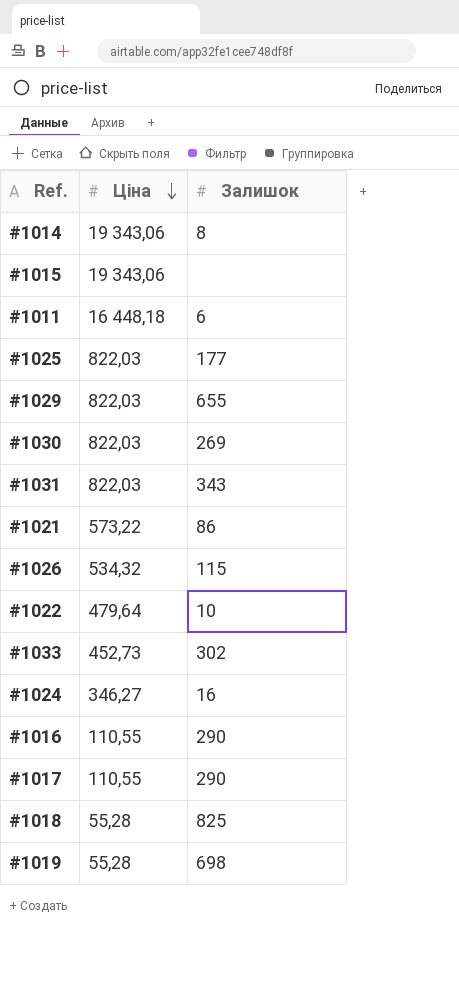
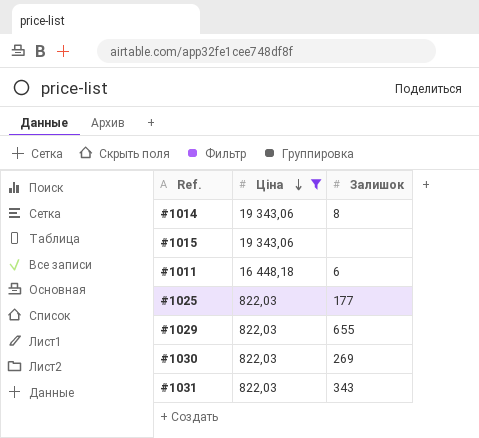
filter: none -> Ціна >= 822,03

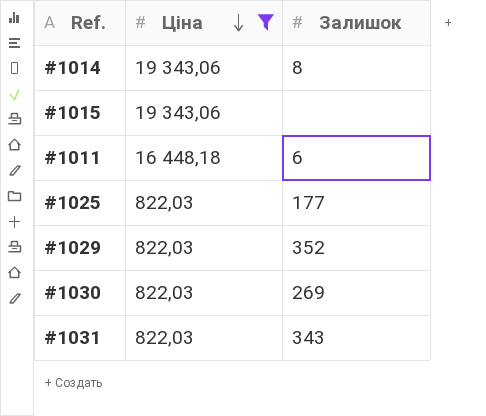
#1029 | Залишок: 655 -> 352

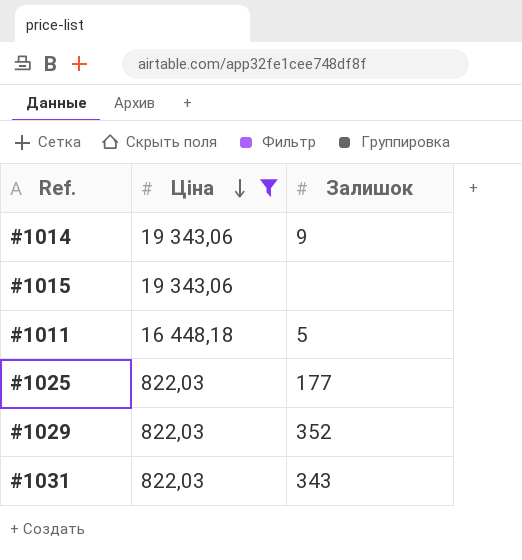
row #1030: 822,03 | 269 -> none
#1014 | Залишок: 8 -> 9
#1011 | Залишок: 6 -> 5

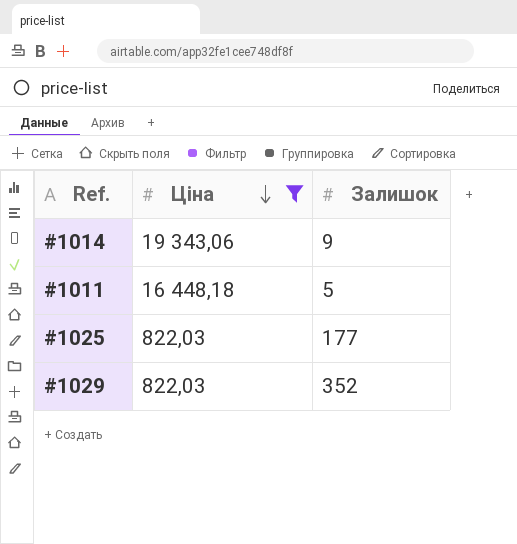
row #1015: 19 343,06 | none -> none
row #1031: 822,03 | 343 -> none

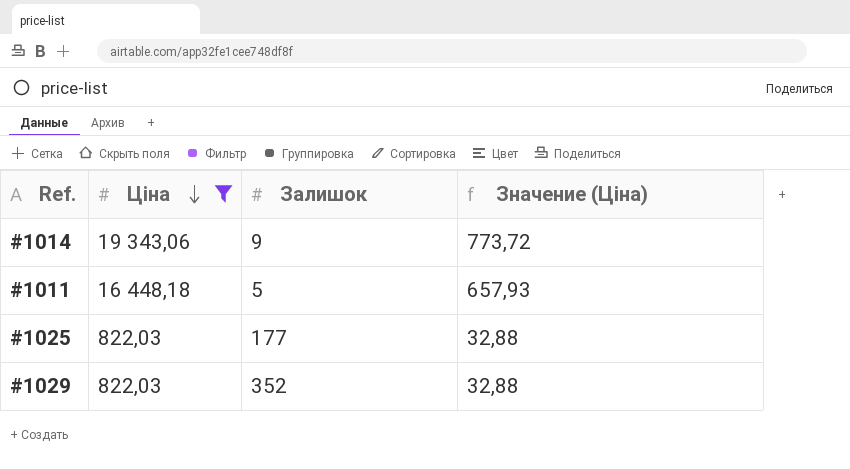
column Значение (Ціна) | formula: none -> [Ціна] * 0,04

